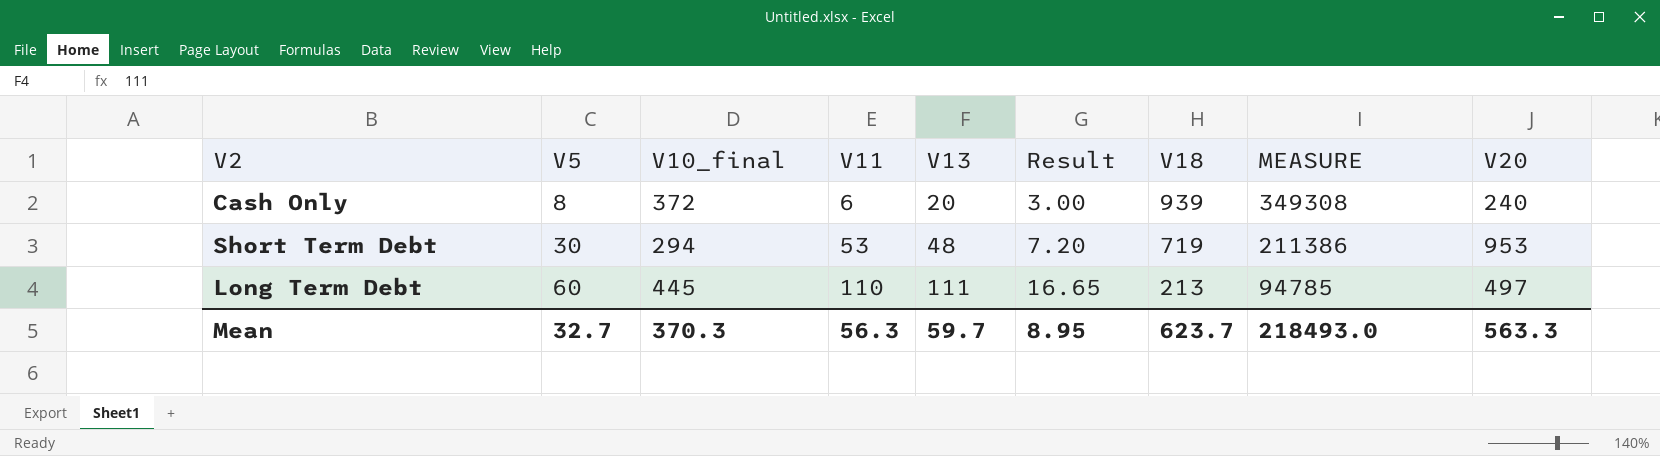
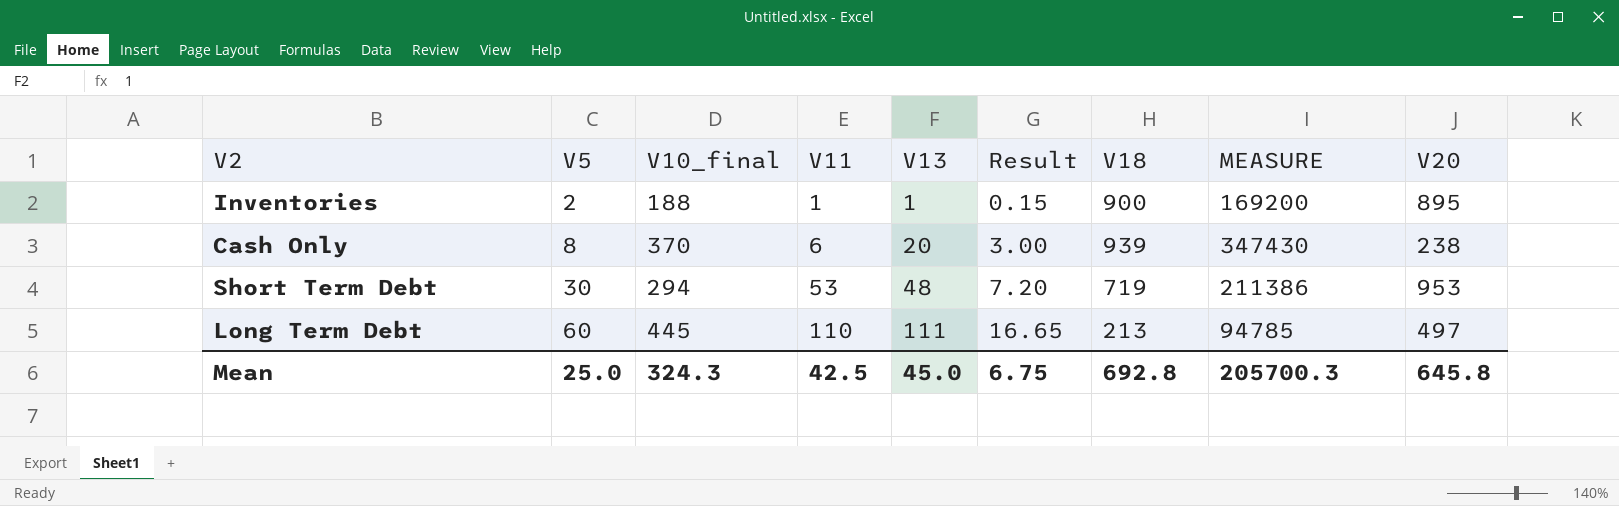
row Inventories: none -> 2 | 188 | 1 | 1 | 0.15 | 900 | 169200 | 895
Cash Only | V10_final: 372 -> 370
Cash Only | MEASURE: 349308 -> 347430
Cash Only | V20: 240 -> 238
Mean | V5: 32.7 -> 25.0
Mean | V10_final: 370.3 -> 324.3
Mean | V11: 56.3 -> 42.5
Mean | V13: 59.7 -> 45.0
Mean | Result: 8.95 -> 6.75
Mean | V18: 623.7 -> 692.8
Mean | MEASURE: 218493.0 -> 205700.3
Mean | V20: 563.3 -> 645.8

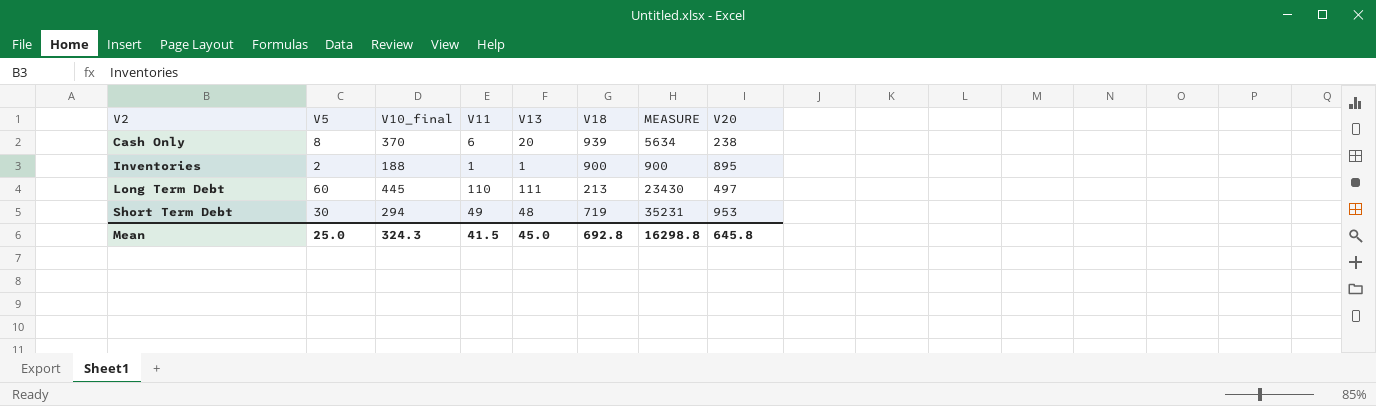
row order: V5 ascending -> V2 ascending
column Result | formula: [V13] * 0.15 -> none
column MEASURE | formula: [V10_final] * [V18] -> [V11] * [V18]
Short Term Debt | V11: 53 -> 49
Mean | V11: 42.5 -> 41.5
Mean | MEASURE: 205700.3 -> 16298.8

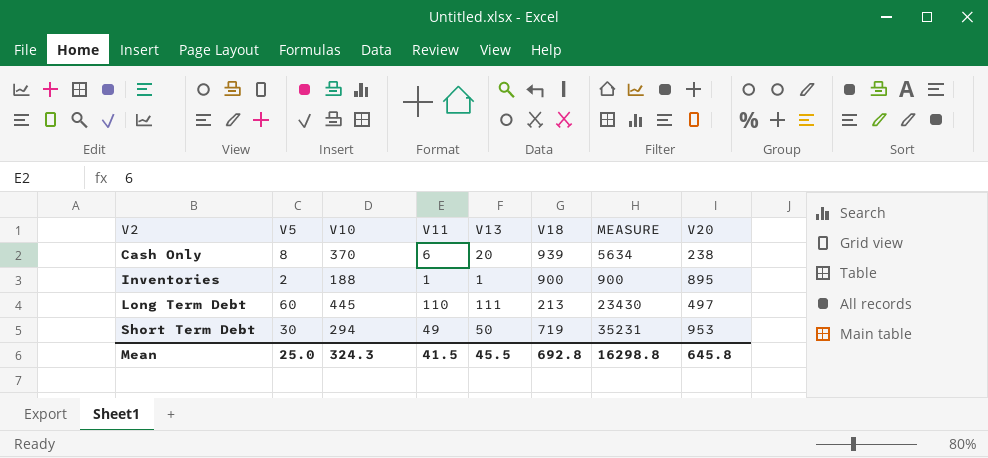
column name: V10_final -> V10
Short Term Debt | V13: 48 -> 50
Mean | V13: 45.0 -> 45.5

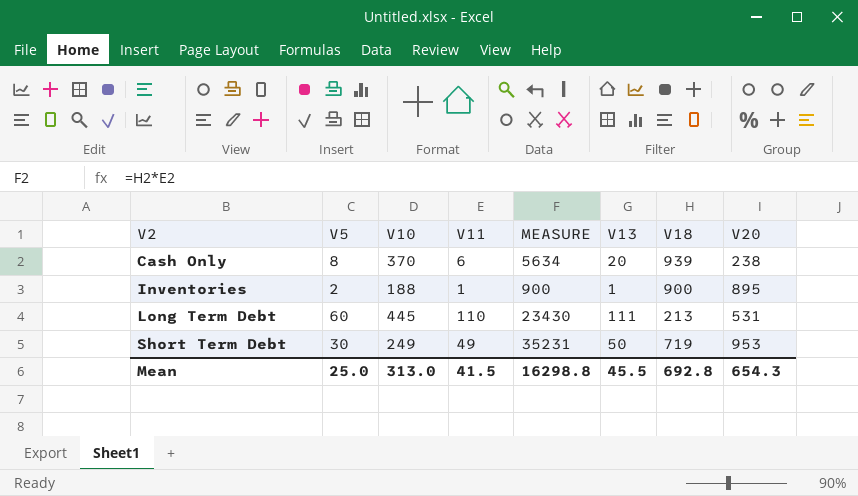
column MEASURE | position: 7 -> 5
Long Term Debt | V20: 497 -> 531
Short Term Debt | V10: 294 -> 249
Mean | V10: 324.3 -> 313.0
Mean | V20: 645.8 -> 654.3

